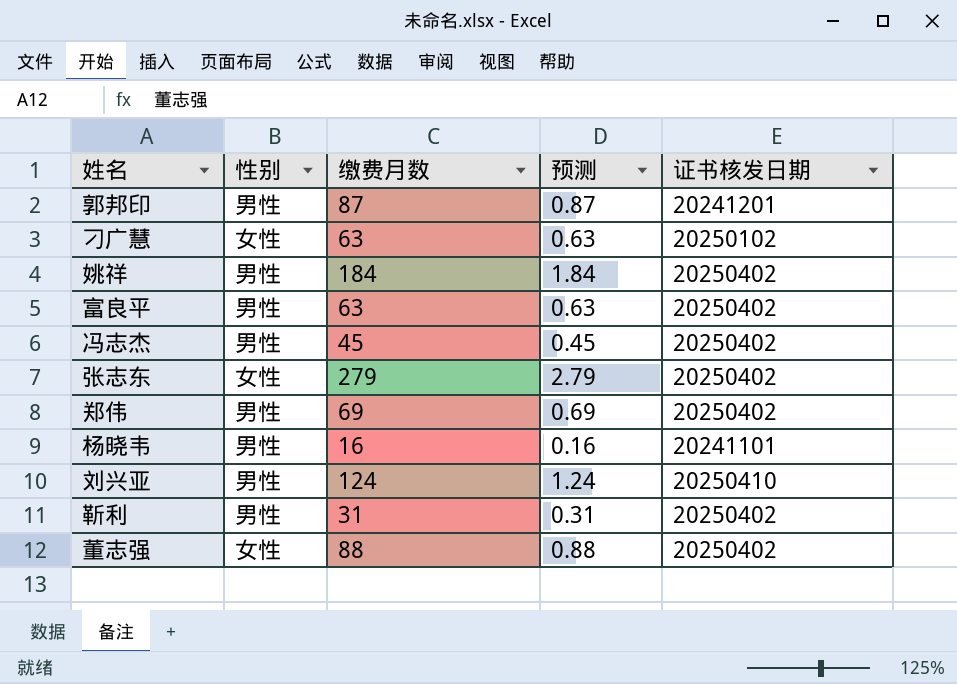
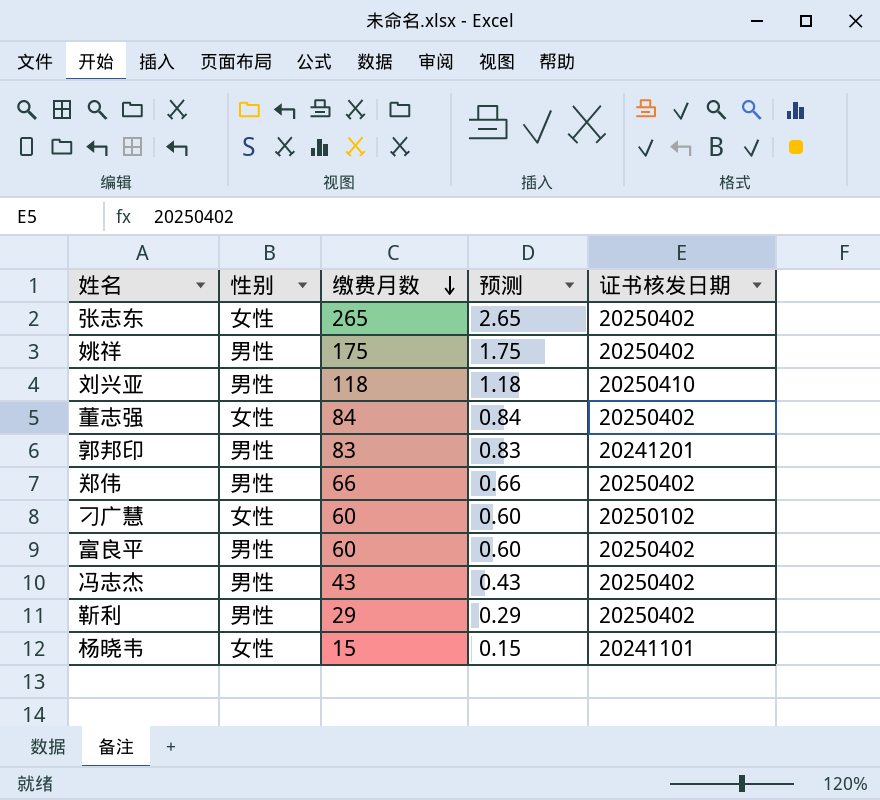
row order: none -> 缴费月数 descending
张志东 | 缴费月数: 279 -> 265
张志东 | 预测: 2.79 -> 2.65
姚祥 | 缴费月数: 184 -> 175
姚祥 | 预测: 1.84 -> 1.75
刘兴亚 | 缴费月数: 124 -> 118
刘兴亚 | 预测: 1.24 -> 1.18
董志强 | 缴费月数: 88 -> 84
董志强 | 预测: 0.88 -> 0.84
郭邦印 | 缴费月数: 87 -> 83
郭邦印 | 预测: 0.87 -> 0.83
郑伟 | 缴费月数: 69 -> 66
郑伟 | 预测: 0.69 -> 0.66
刁广慧 | 缴费月数: 63 -> 60
刁广慧 | 预测: 0.63 -> 0.60
富良平 | 缴费月数: 63 -> 60
富良平 | 预测: 0.63 -> 0.60
冯志杰 | 缴费月数: 45 -> 43
冯志杰 | 预测: 0.45 -> 0.43
靳利 | 缴费月数: 31 -> 29
靳利 | 预测: 0.31 -> 0.29
杨晓韦 | 性别: 男性 -> 女性
杨晓韦 | 缴费月数: 16 -> 15
杨晓韦 | 预测: 0.16 -> 0.15

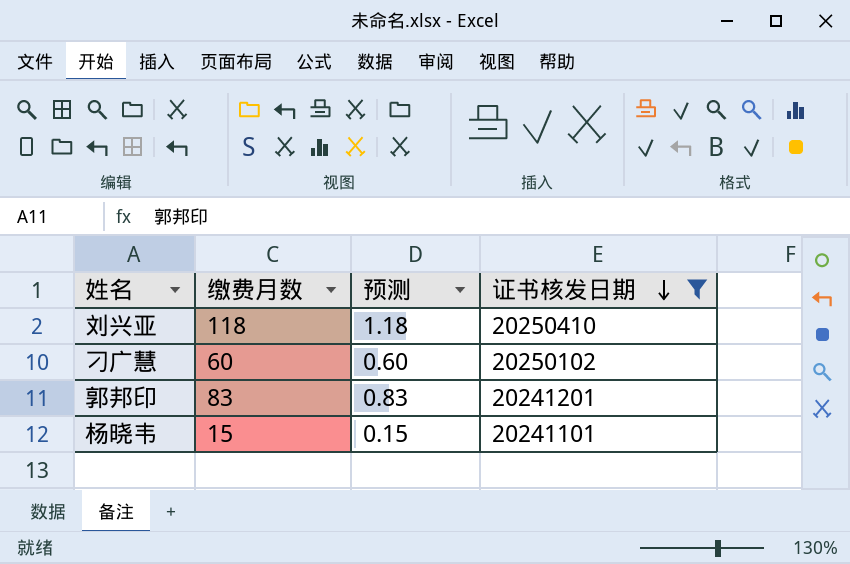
filter: none -> 证书核发日期 != 20250402
row order: 缴费月数 descending -> 证书核发日期 descending
column 性别 | position: 2 -> none

